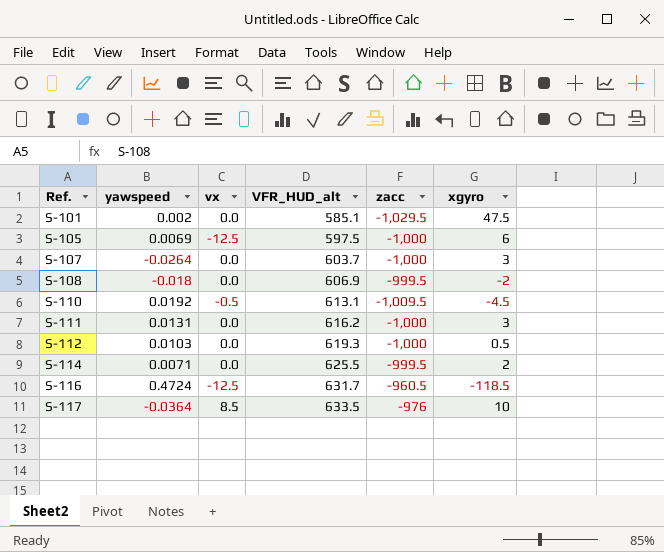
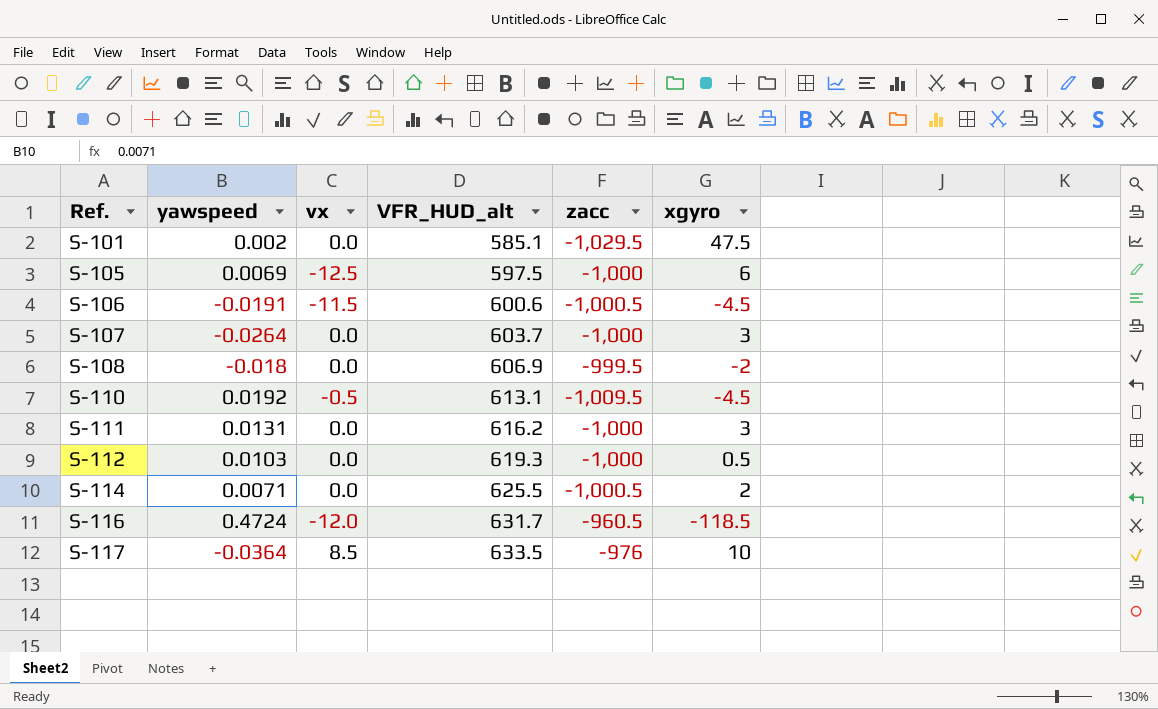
row S-106: none -> -0.0191 | -11.5 | 600.6 | -1,000.5 | -4.5
S-114 | zacc: -999.5 -> -1,000.5
S-116 | vx: -12.5 -> -12.0

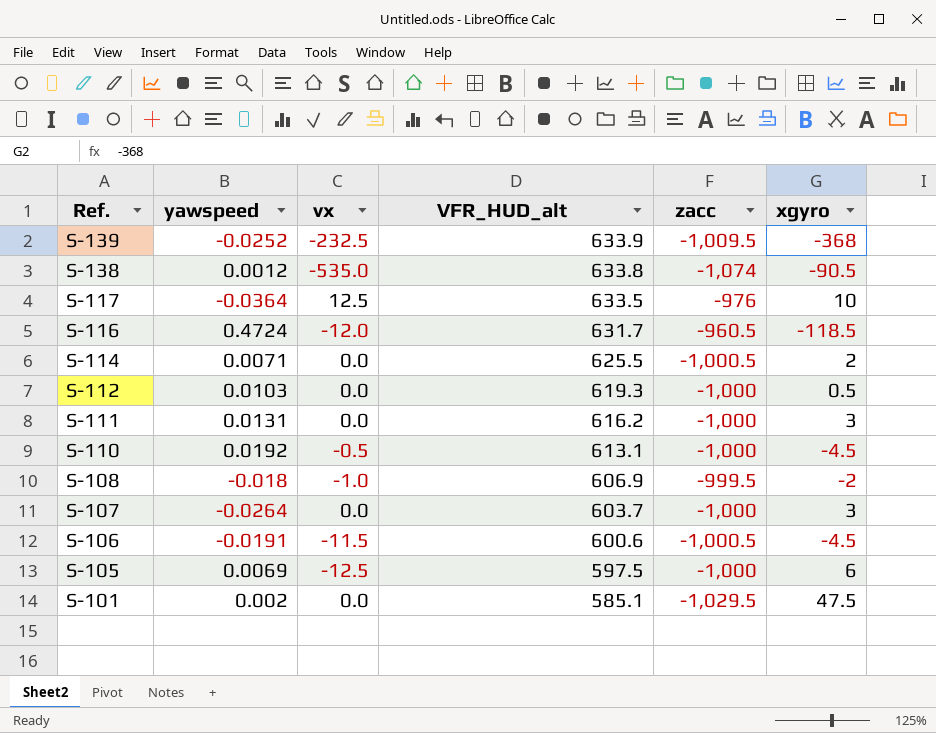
row order: Ref. ascending -> Ref. descending
row S-139: none -> -0.0252 | -232.5 | 633.9 | -1,009.5 | -368
row S-138: none -> 0.0012 | -535.0 | 633.8 | -1,074 | -90.5
S-117 | vx: 8.5 -> 12.5
S-110 | zacc: -1,009.5 -> -1,000
S-108 | vx: 0.0 -> -1.0

